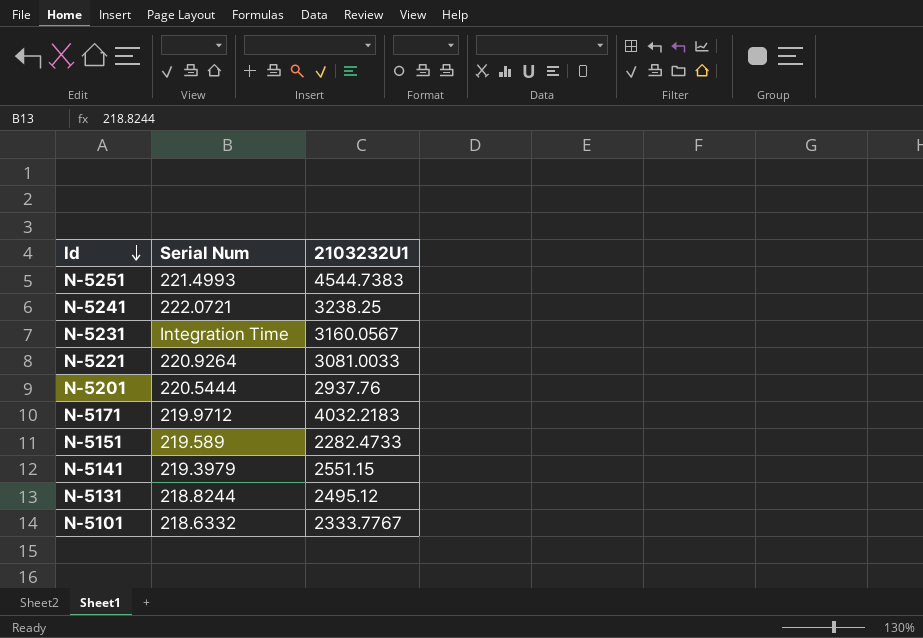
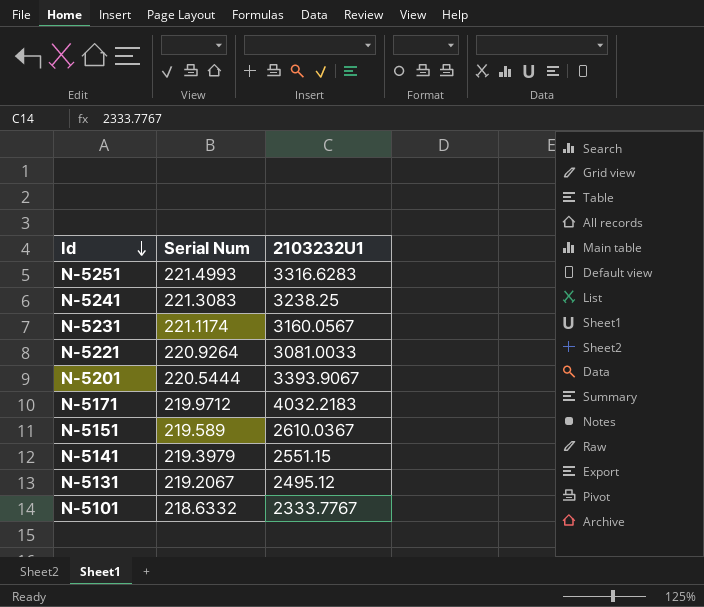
N-5251 | 2103232U1: 4544.7383 -> 3316.6283
N-5241 | Serial Num: 222.0721 -> 221.3083
N-5231 | Serial Num: Integration Time -> 221.1174
N-5201 | 2103232U1: 2937.76 -> 3393.9067
N-5151 | 2103232U1: 2282.4733 -> 2610.0367
N-5131 | Serial Num: 218.8244 -> 219.2067

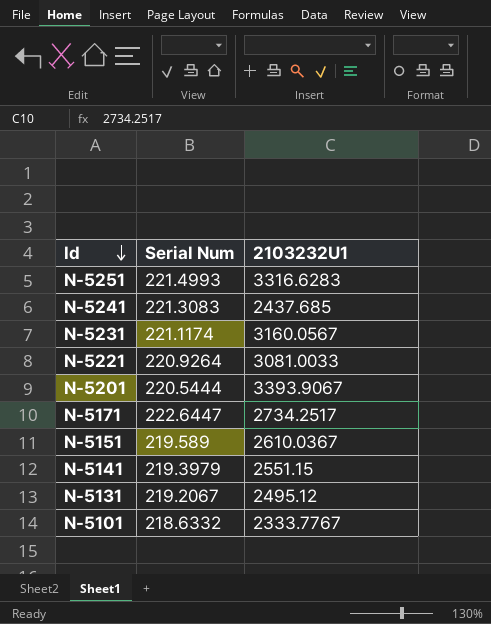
N-5241 | 2103232U1: 3238.25 -> 2437.685
N-5171 | Serial Num: 219.9712 -> 222.6447
N-5171 | 2103232U1: 4032.2183 -> 2734.2517

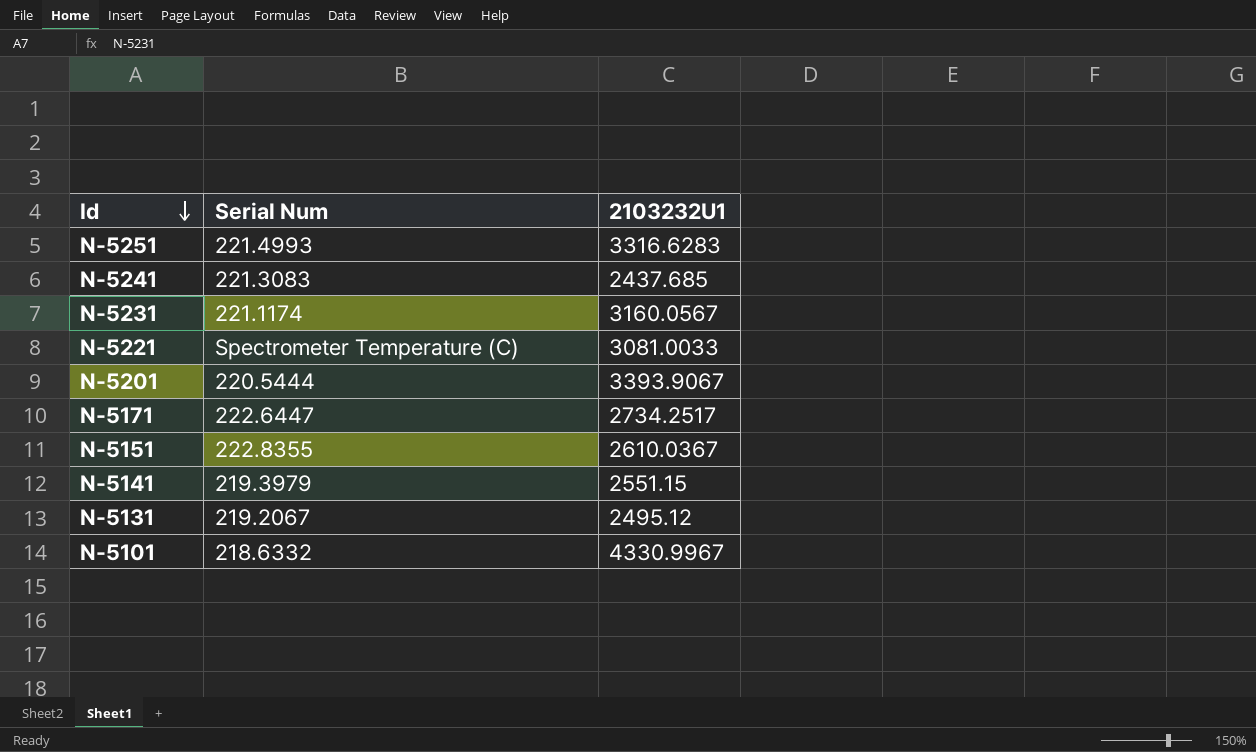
N-5221 | Serial Num: 220.9264 -> Spectrometer Temperature (C)
N-5151 | Serial Num: 219.589 -> 222.8355
N-5101 | 2103232U1: 2333.7767 -> 4330.9967

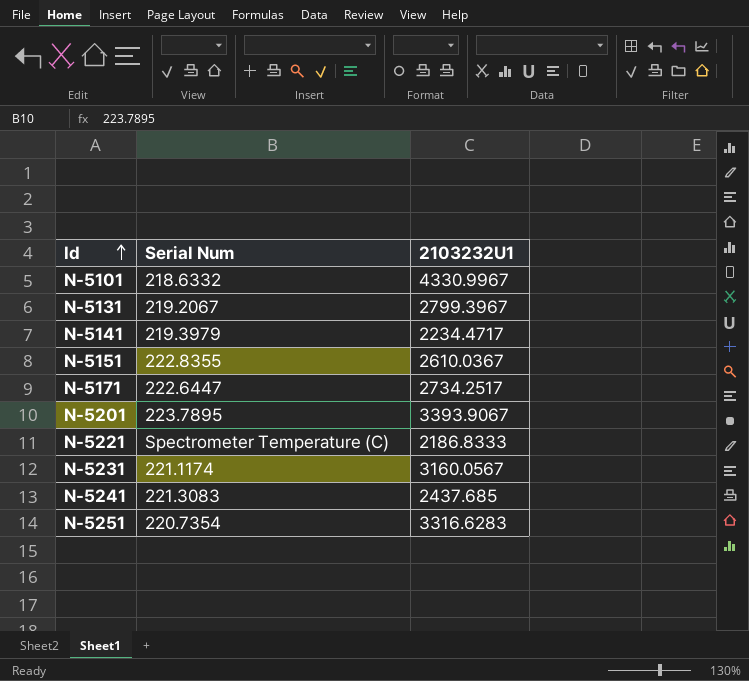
row order: Id descending -> Id ascending
N-5131 | 2103232U1: 2495.12 -> 2799.3967
N-5141 | 2103232U1: 2551.15 -> 2234.4717
N-5201 | Serial Num: 220.5444 -> 223.7895
N-5221 | 2103232U1: 3081.0033 -> 2186.8333
N-5251 | Serial Num: 221.4993 -> 220.7354

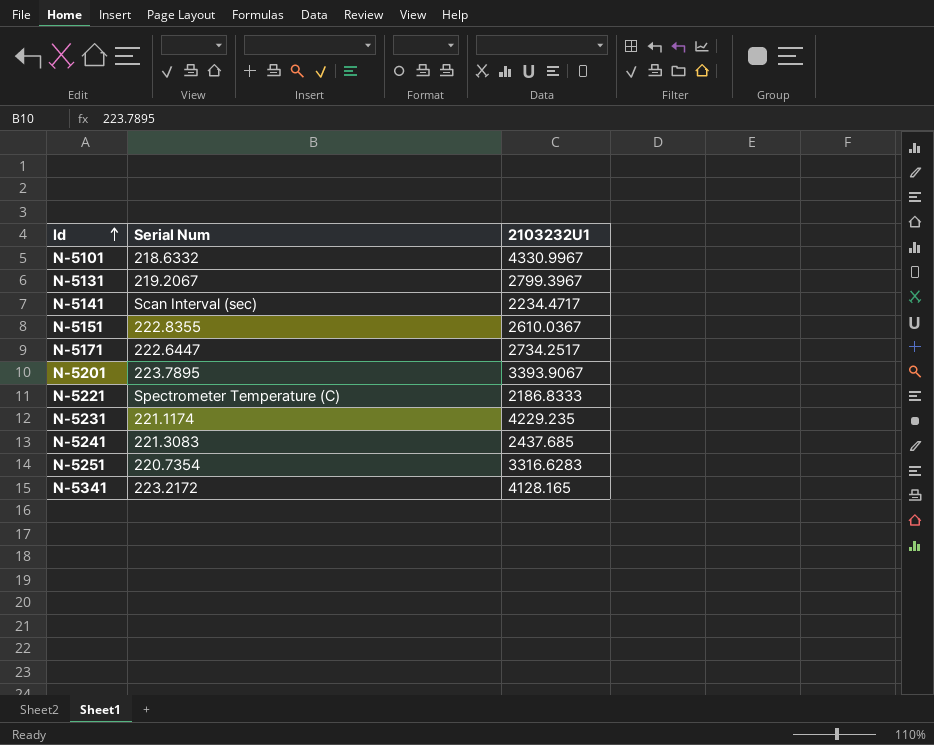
N-5141 | Serial Num: 219.3979 -> Scan Interval (sec)
N-5231 | 2103232U1: 3160.0567 -> 4229.235
row N-5341: none -> 223.2172 | 4128.165

